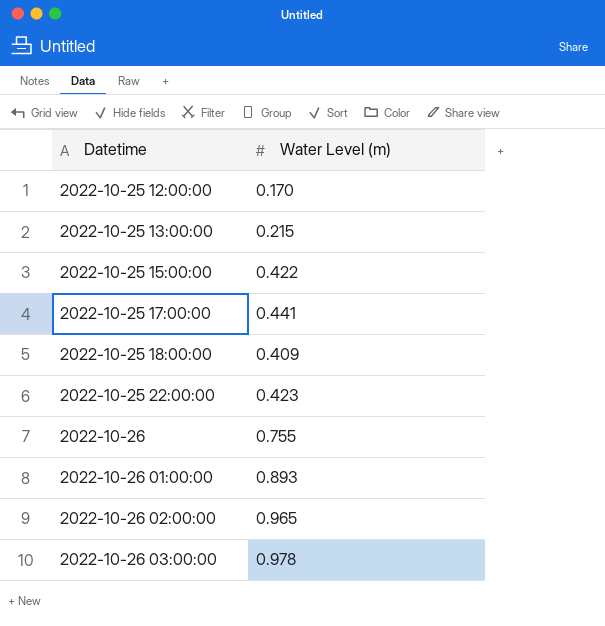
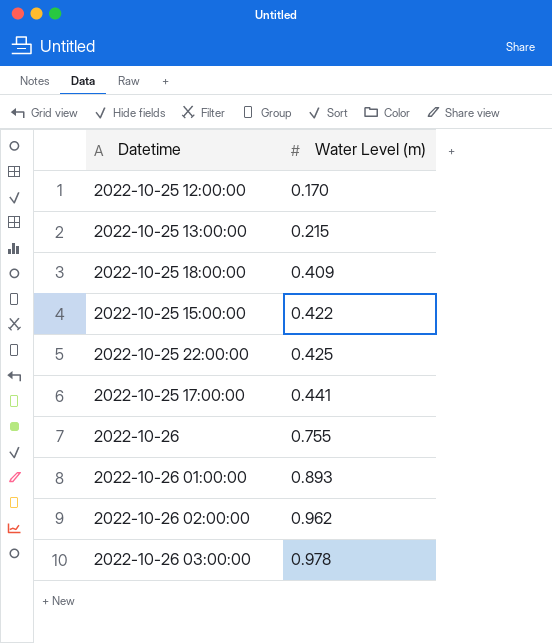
row order: Datetime ascending -> Water Level (m) ascending
2022-10-25 22:00:00 | Water Level (m): 0.423 -> 0.425
2022-10-26 02:00:00 | Water Level (m): 0.965 -> 0.962

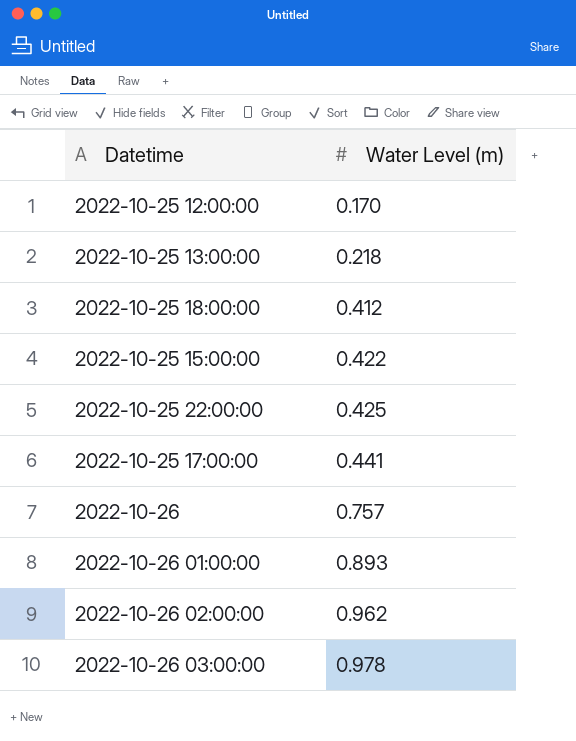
2022-10-25 13:00:00 | Water Level (m): 0.215 -> 0.218
2022-10-25 18:00:00 | Water Level (m): 0.409 -> 0.412
2022-10-26 | Water Level (m): 0.755 -> 0.757

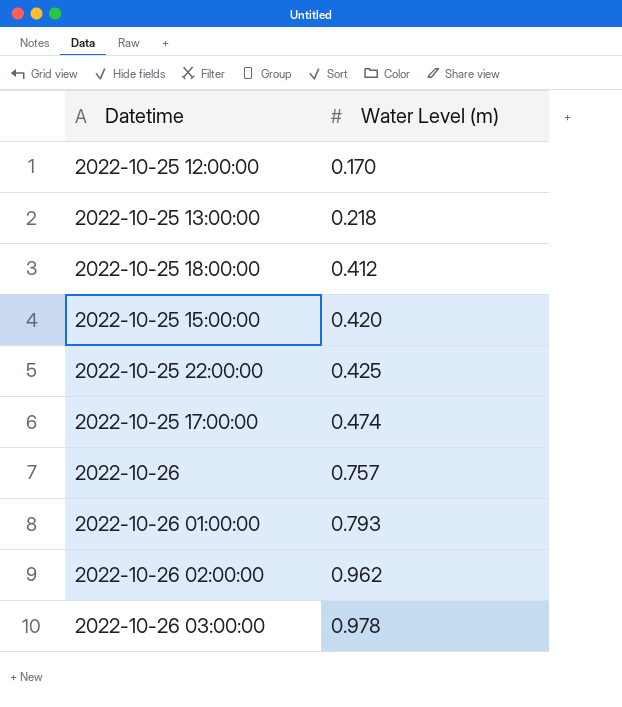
2022-10-25 15:00:00 | Water Level (m): 0.422 -> 0.420
2022-10-25 17:00:00 | Water Level (m): 0.441 -> 0.474
2022-10-26 01:00:00 | Water Level (m): 0.893 -> 0.793

